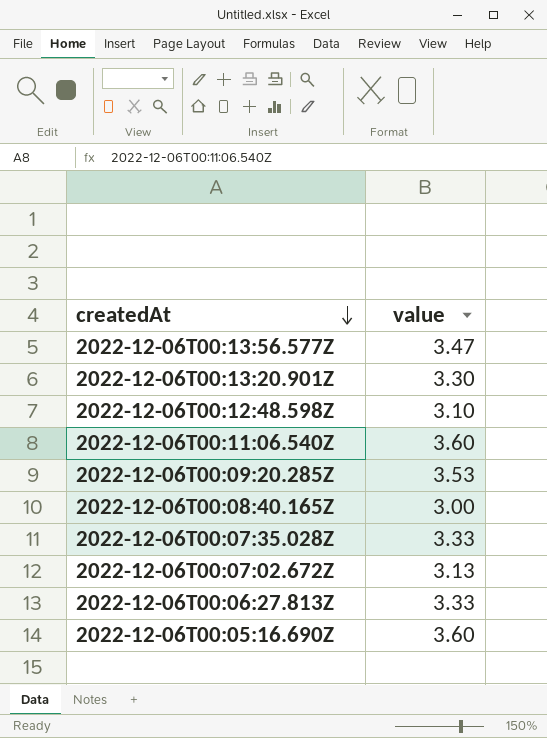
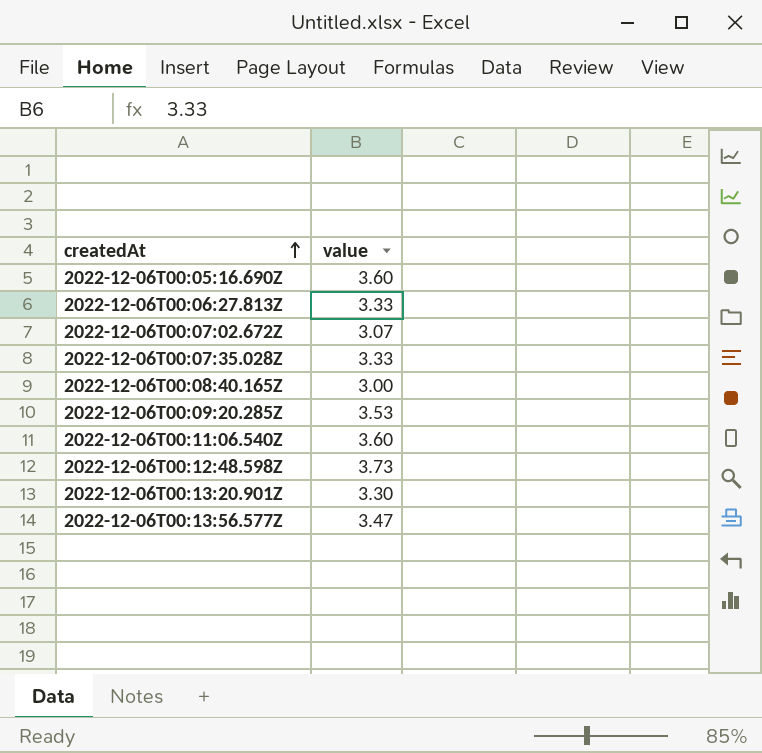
row order: createdAt descending -> createdAt ascending
2022-12-06T00:07:02.672Z | value: 3.13 -> 3.07
2022-12-06T00:12:48.598Z | value: 3.10 -> 3.73

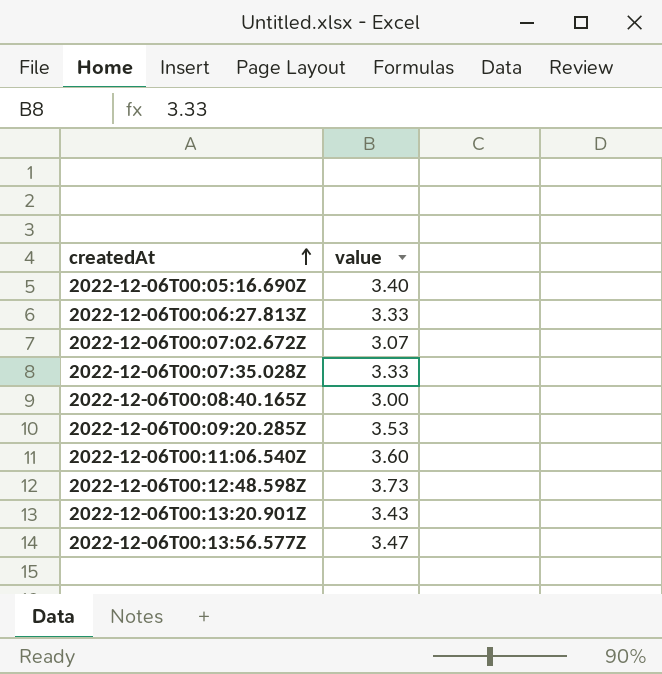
2022-12-06T00:05:16.690Z | value: 3.60 -> 3.40
2022-12-06T00:13:20.901Z | value: 3.30 -> 3.43

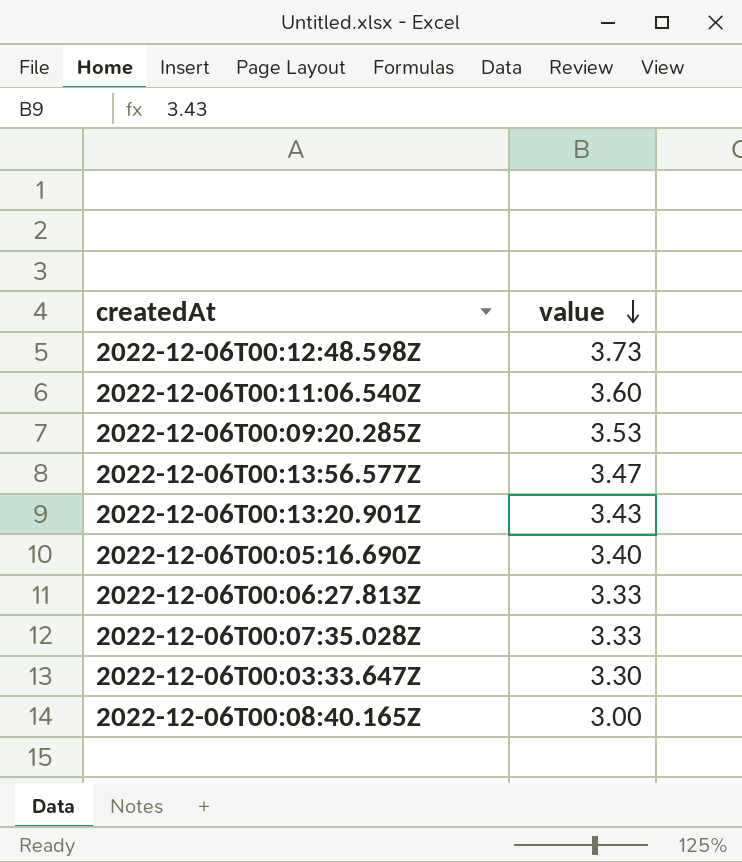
row order: createdAt ascending -> value descending
row 2022-12-06T00:07:02.672Z: 3.07 -> none
row 2022-12-06T00:03:33.647Z: none -> 3.30

